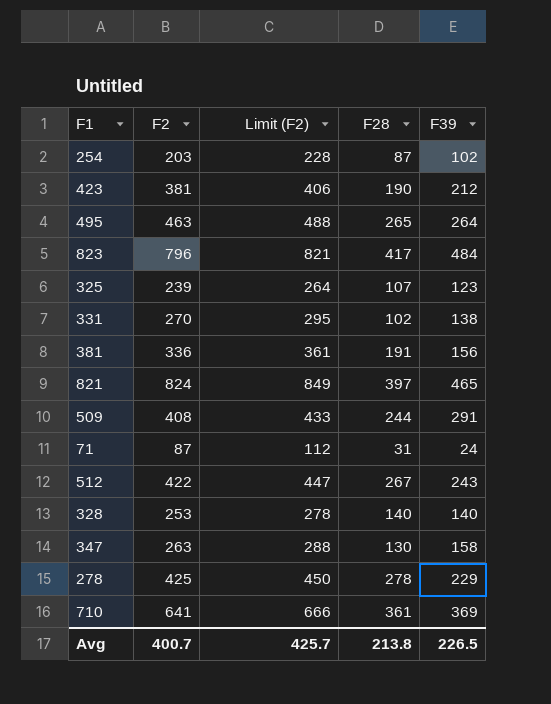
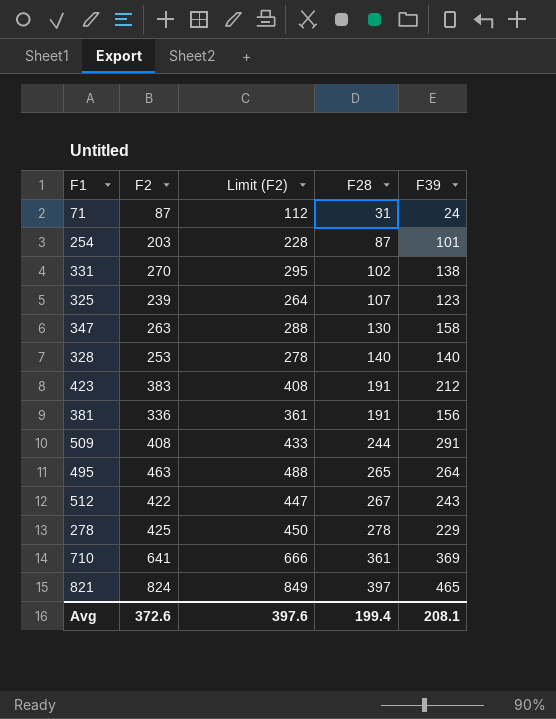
row order: none -> F28 ascending
row 823: 796 | 821 | 417 | 484 -> none
254 | F39: 102 -> 101
423 | F2: 381 -> 383
423 | Limit (F2): 406 -> 408
423 | F28: 190 -> 191
Avg | F2: 400.7 -> 372.6
Avg | Limit (F2): 425.7 -> 397.6
Avg | F28: 213.8 -> 199.4
Avg | F39: 226.5 -> 208.1

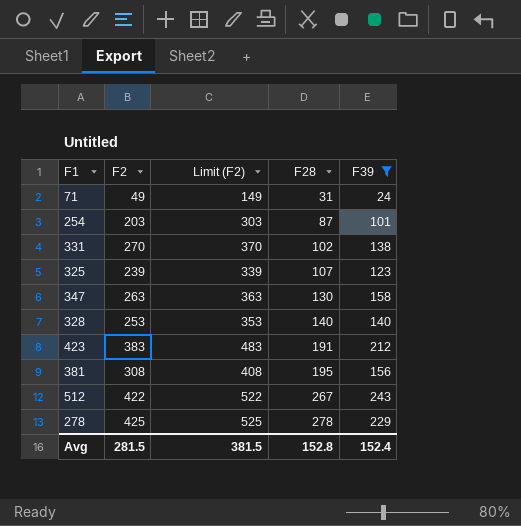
filter: none -> F39 <= 243
column Limit (F2) | formula: [F2] + 25 -> [F2] + 100
71 | F2: 87 -> 49
381 | F2: 336 -> 308
381 | F28: 191 -> 195
Avg | F2: 372.6 -> 281.5
Avg | Limit (F2): 397.6 -> 381.5
Avg | F28: 199.4 -> 152.8
Avg | F39: 208.1 -> 152.4

